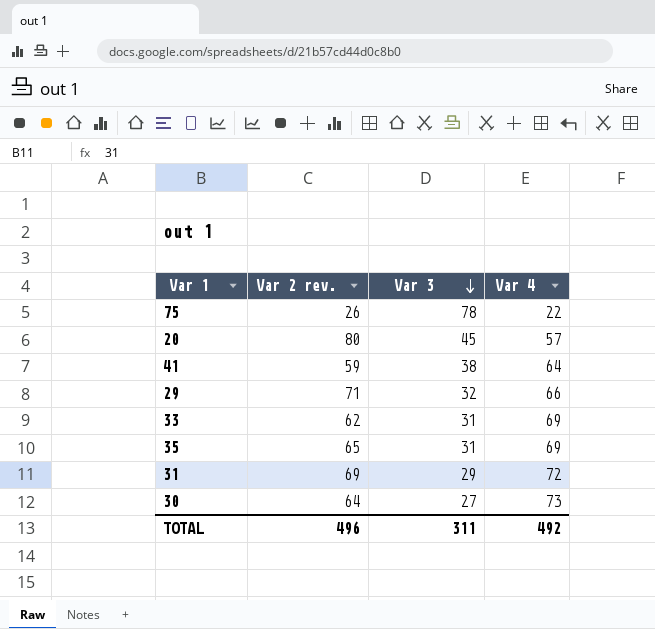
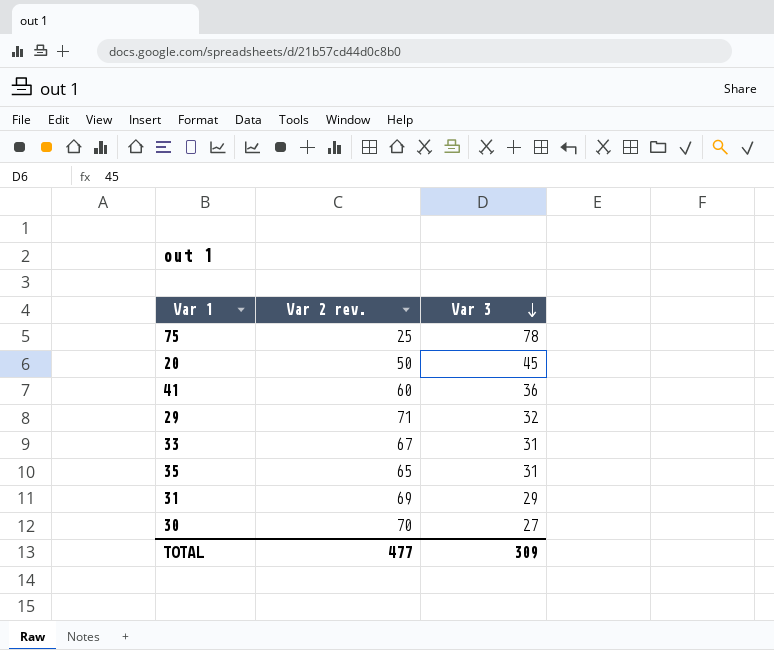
column Var 4 | position: 4 -> none
75 | Var 2 rev.: 26 -> 25
20 | Var 2 rev.: 80 -> 50
41 | Var 2 rev.: 59 -> 60
41 | Var 3: 38 -> 36
33 | Var 2 rev.: 62 -> 67
30 | Var 2 rev.: 64 -> 70
TOTAL | Var 2 rev.: 496 -> 477
TOTAL | Var 3: 311 -> 309

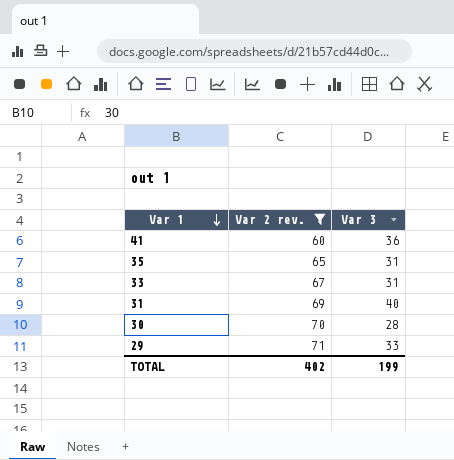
filter: none -> Var 2 rev. >= 60
row order: Var 3 descending -> Var 1 descending
31 | Var 3: 29 -> 40
30 | Var 3: 27 -> 28
29 | Var 3: 32 -> 33
TOTAL | Var 2 rev.: 477 -> 402
TOTAL | Var 3: 309 -> 199

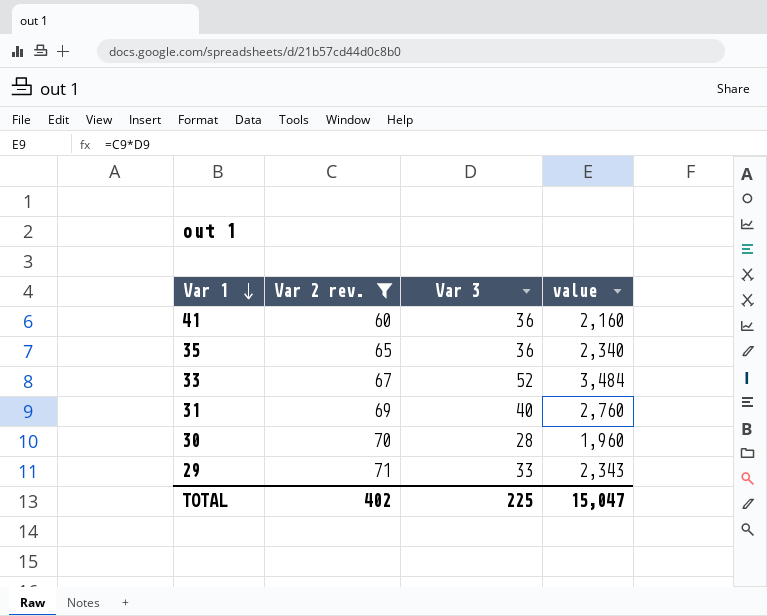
column value | formula: none -> [Var 2 rev.] * [Var 3]
35 | Var 3: 31 -> 36
33 | Var 3: 31 -> 52
TOTAL | Var 3: 199 -> 225

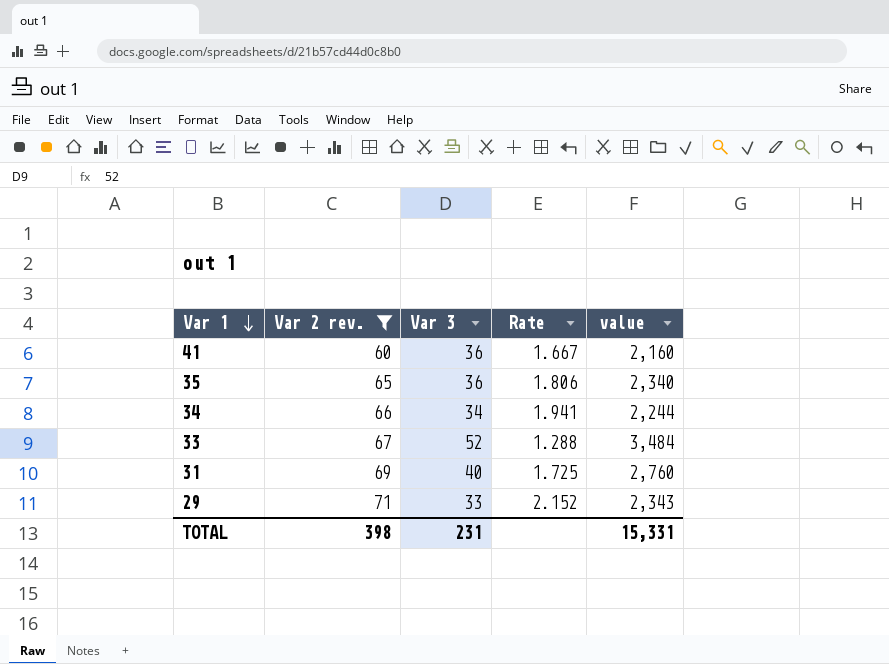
column Rate | formula: none -> [Var 2 rev.] / [Var 3]
row 30: 70 | 28 | 1,960 -> none
row 34: none -> 66 | 34 | 1.941 | 2,244
TOTAL | Var 2 rev.: 402 -> 398
TOTAL | Var 3: 225 -> 231
TOTAL | value: 15,047 -> 15,331

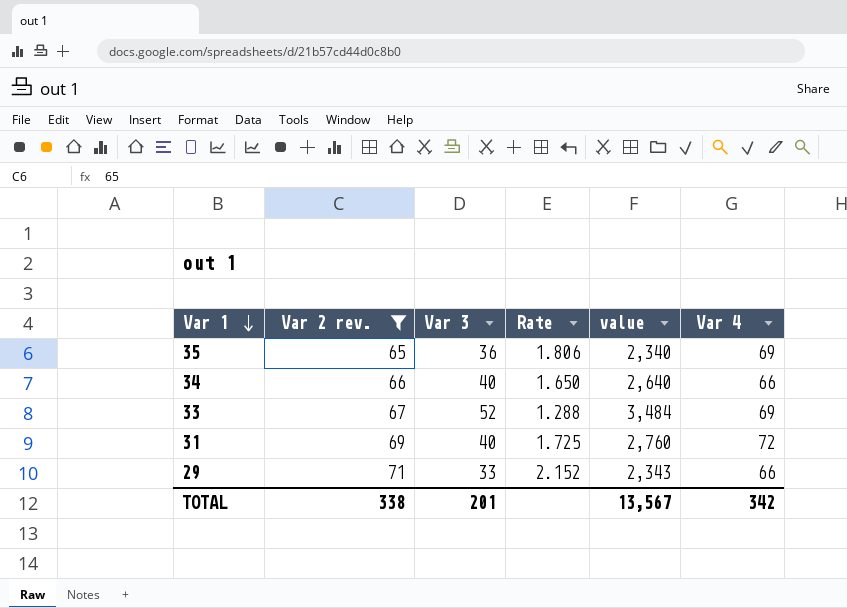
column Var 4 | position: none -> 6
row 41: 60 | 36 | 1.667 | 2,160 -> none
34 | Var 3: 34 -> 40
34 | Rate: 1.941 -> 1.650
34 | value: 2,244 -> 2,640
TOTAL | Var 2 rev.: 398 -> 338
TOTAL | Var 3: 231 -> 201
TOTAL | value: 15,331 -> 13,567

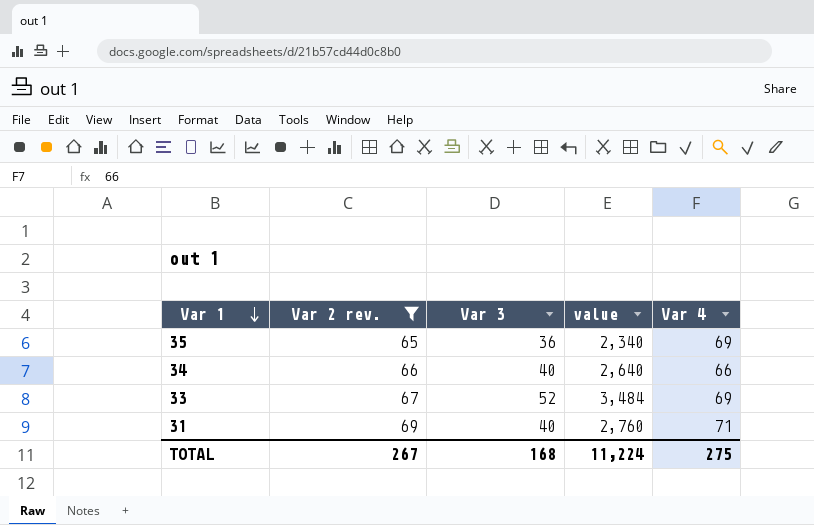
column Rate | formula: [Var 2 rev.] / [Var 3] -> none
row 29: 71 | 33 | 2.152 | 2,343 | 66 -> none
31 | Var 4: 72 -> 71
TOTAL | Var 2 rev.: 338 -> 267
TOTAL | Var 3: 201 -> 168
TOTAL | value: 13,567 -> 11,224
TOTAL | Var 4: 342 -> 275

